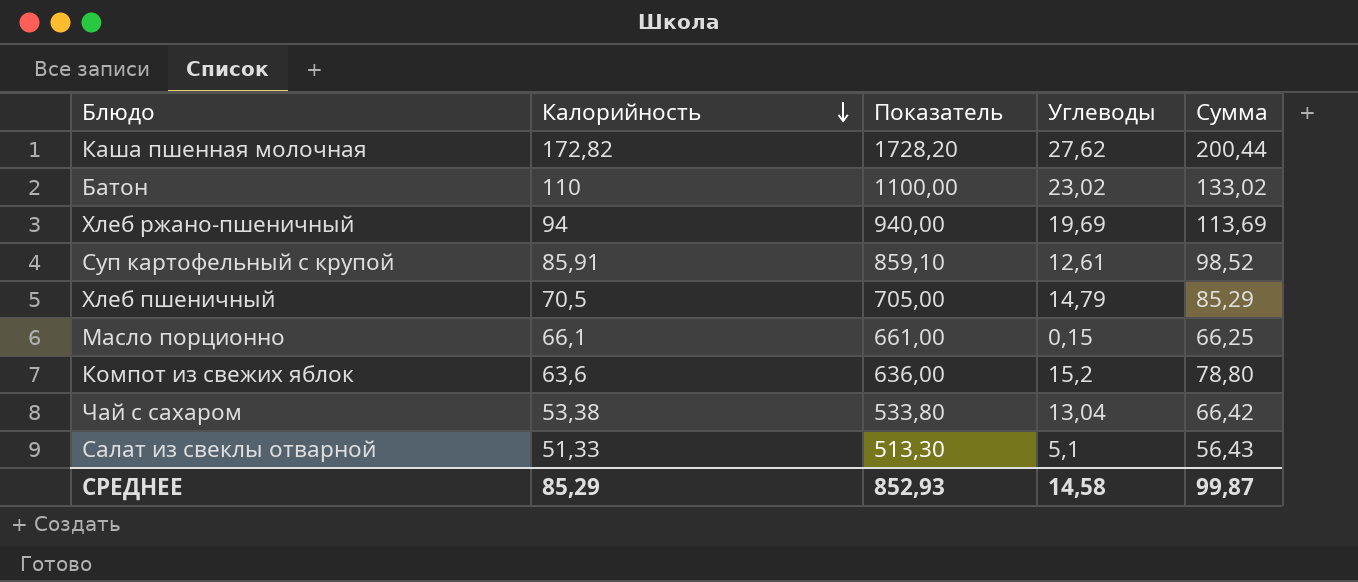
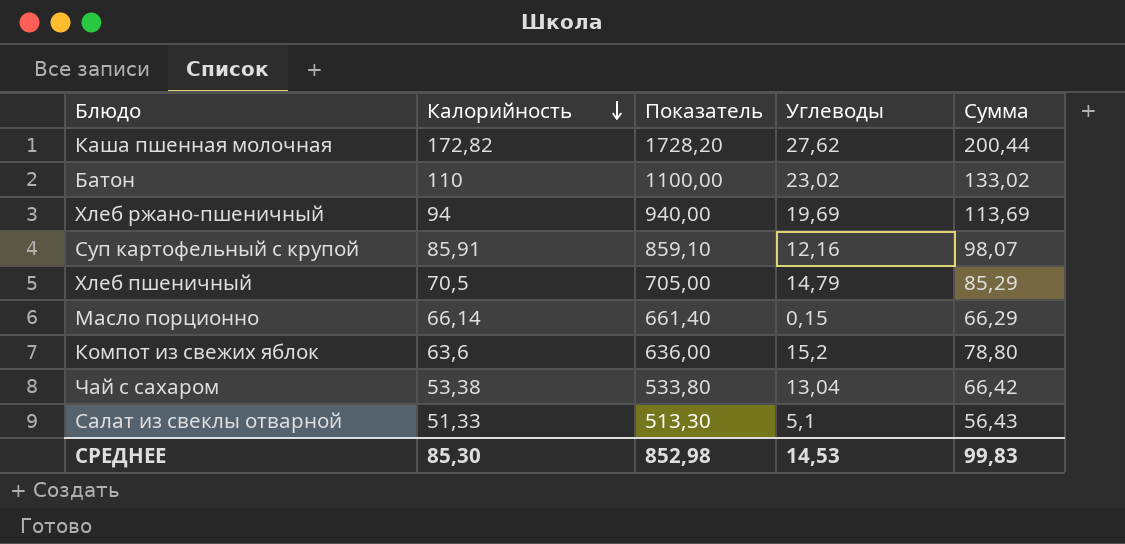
Суп картофельный с крупой | Углеводы: 12,61 -> 12,16
Суп картофельный с крупой | Сумма: 98,52 -> 98,07
Масло порционно | Калорийность: 66,1 -> 66,14
Масло порционно | Показатель: 661,00 -> 661,40
Масло порционно | Сумма: 66,25 -> 66,29
СРЕДНЕЕ | Калорийность: 85,29 -> 85,30
СРЕДНЕЕ | Показатель: 852,93 -> 852,98
СРЕДНЕЕ | Углеводы: 14,58 -> 14,53
СРЕДНЕЕ | Сумма: 99,87 -> 99,83

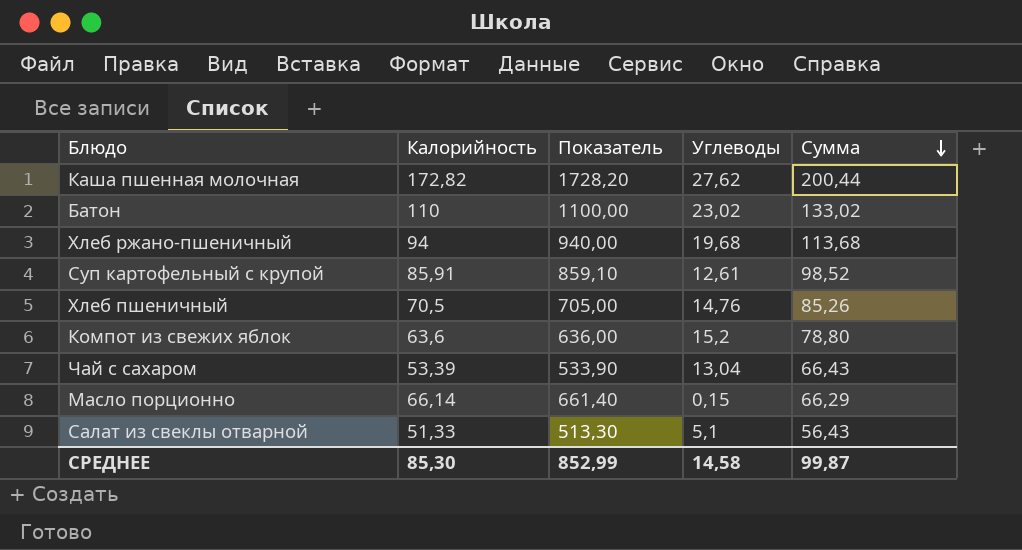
row order: Калорийность descending -> Сумма descending
Хлеб ржано-пшеничный | Углеводы: 19,69 -> 19,68
Хлеб ржано-пшеничный | Сумма: 113,69 -> 113,68
Суп картофельный с крупой | Углеводы: 12,16 -> 12,61
Суп картофельный с крупой | Сумма: 98,07 -> 98,52
Хлеб пшеничный | Углеводы: 14,79 -> 14,76
Хлеб пшеничный | Сумма: 85,29 -> 85,26
Чай с сахаром | Калорийность: 53,38 -> 53,39
Чай с сахаром | Показатель: 533,80 -> 533,90
Чай с сахаром | Сумма: 66,42 -> 66,43
СРЕДНЕЕ | Показатель: 852,98 -> 852,99
СРЕДНЕЕ | Углеводы: 14,53 -> 14,58
СРЕДНЕЕ | Сумма: 99,83 -> 99,87

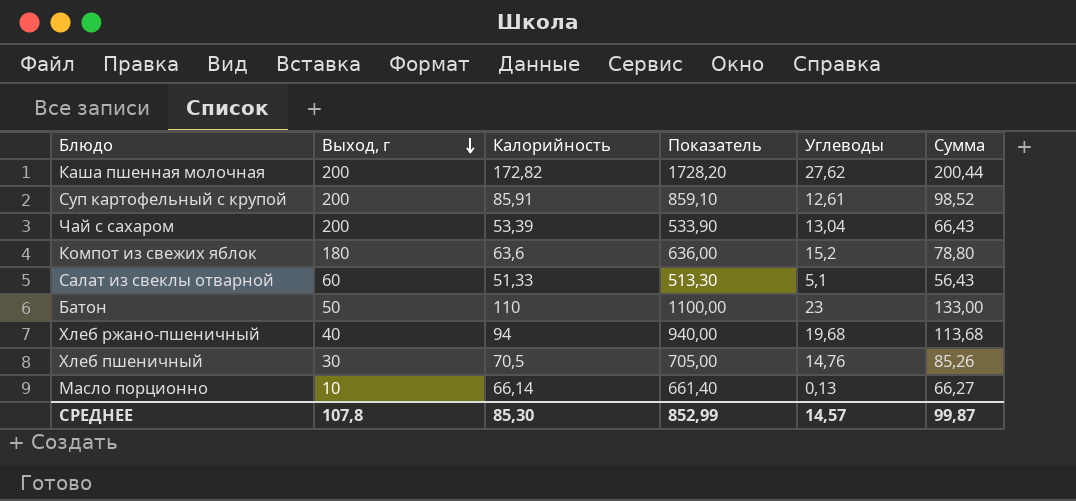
row order: Сумма descending -> Выход, г descending
column Выход, г | position: none -> 2
Батон | Углеводы: 23,02 -> 23
Батон | Сумма: 133,02 -> 133,00
Масло порционно | Углеводы: 0,15 -> 0,13
Масло порционно | Сумма: 66,29 -> 66,27
СРЕДНЕЕ | Углеводы: 14,58 -> 14,57

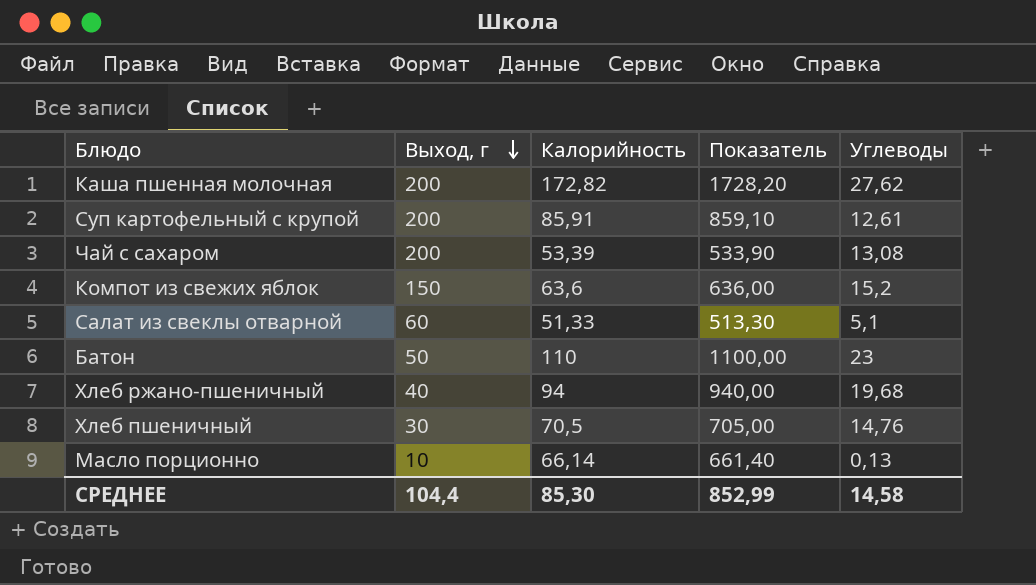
column Сумма | formula: [Калорийность] + [Углеводы] -> none
Чай с сахаром | Углеводы: 13,04 -> 13,08
Компот из свежих яблок | Выход, г: 180 -> 150
СРЕДНЕЕ | Выход, г: 107,8 -> 104,4
СРЕДНЕЕ | Углеводы: 14,57 -> 14,58

